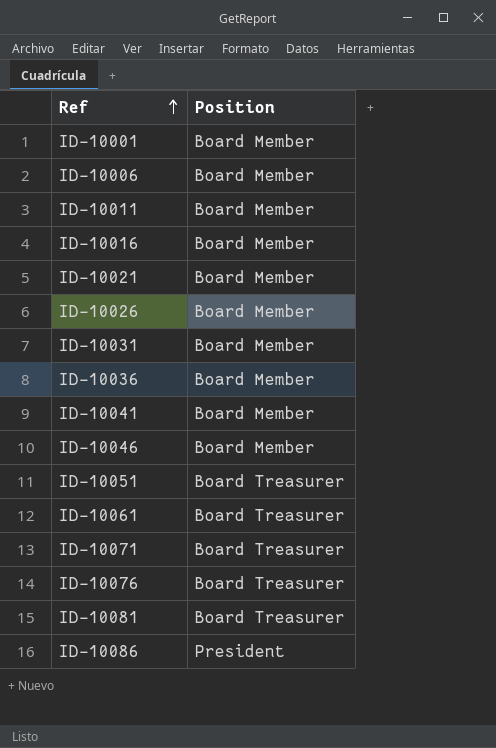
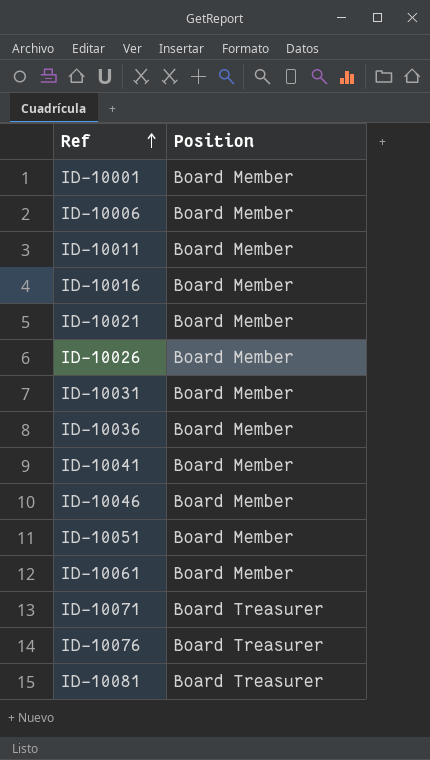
row ID-10086: President -> none
ID-10051 | Position: Board Treasurer -> Board Member
ID-10061 | Position: Board Treasurer -> Board Member

